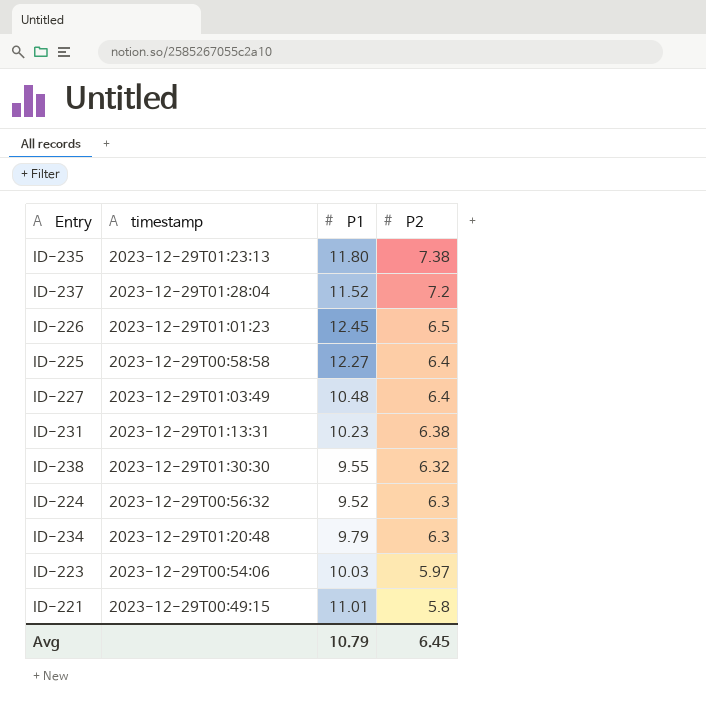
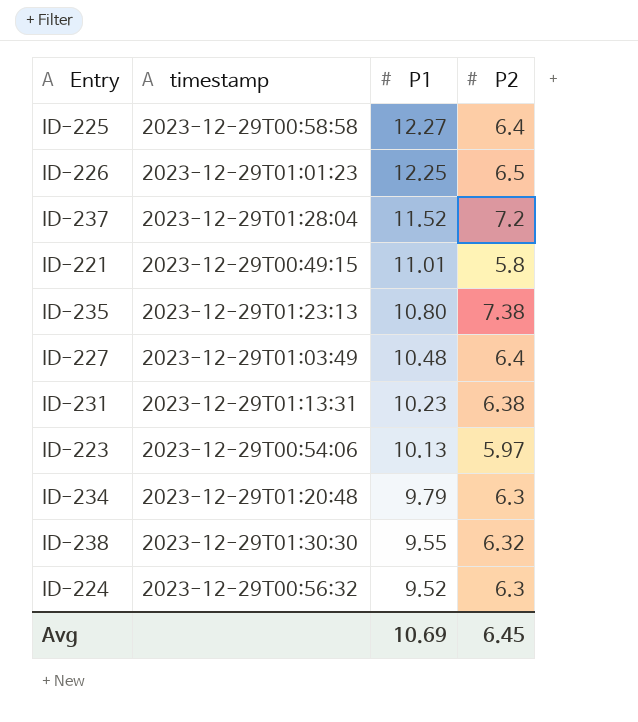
row order: P2 descending -> P1 descending
ID-226 | P1: 12.45 -> 12.25
ID-235 | P1: 11.80 -> 10.80
ID-223 | P1: 10.03 -> 10.13
Avg | P1: 10.79 -> 10.69

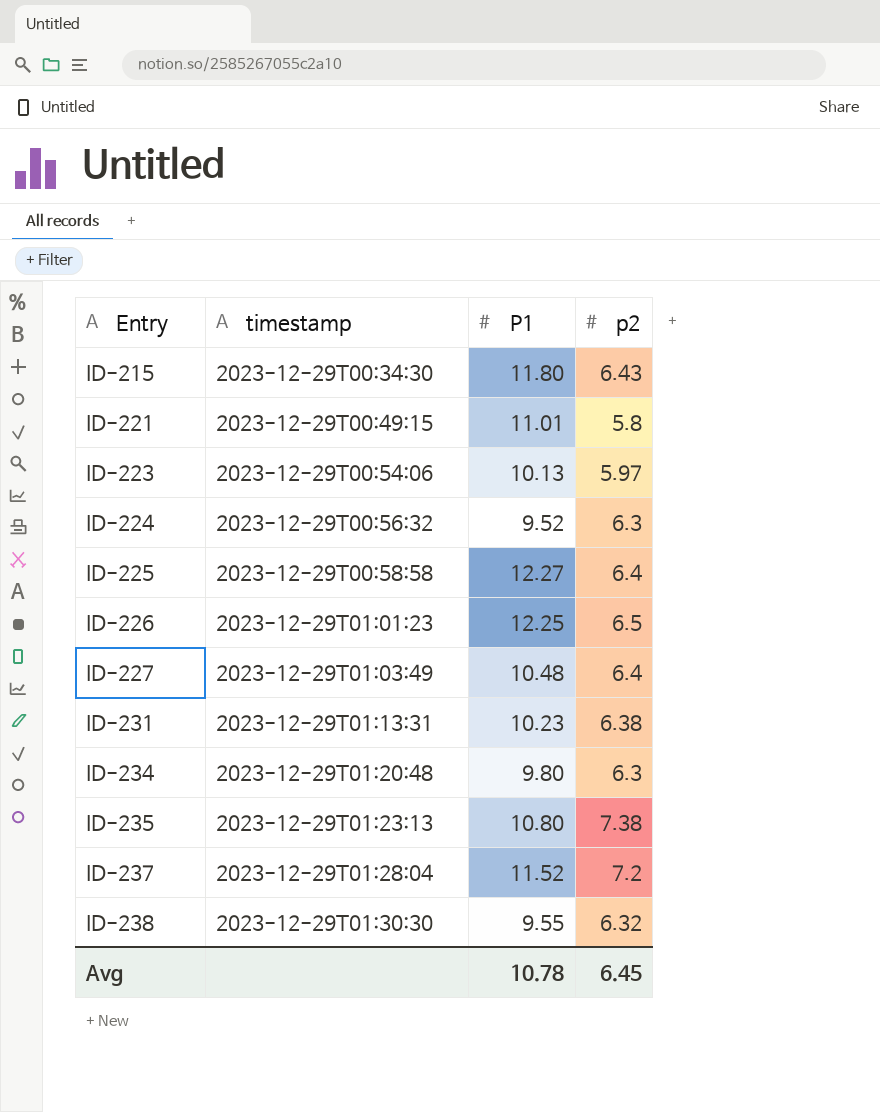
row order: P1 descending -> Entry ascending
column name: P2 -> p2
row ID-215: none -> 2023-12-29T00:34:30 | 11.80 | 6.43
ID-234 | P1: 9.79 -> 9.80
Avg | P1: 10.69 -> 10.78

